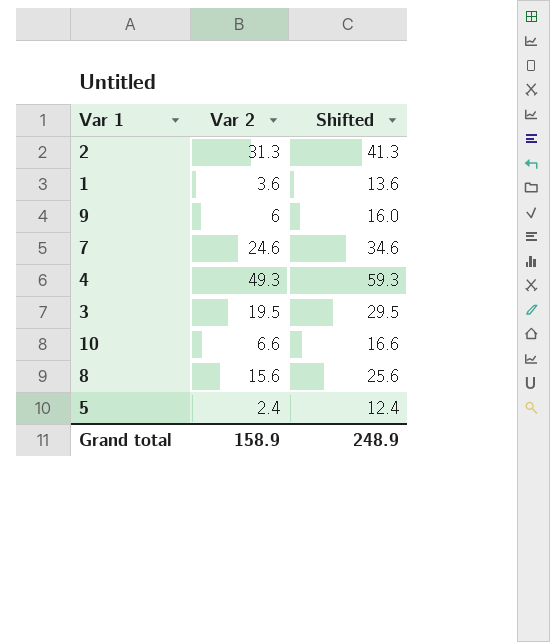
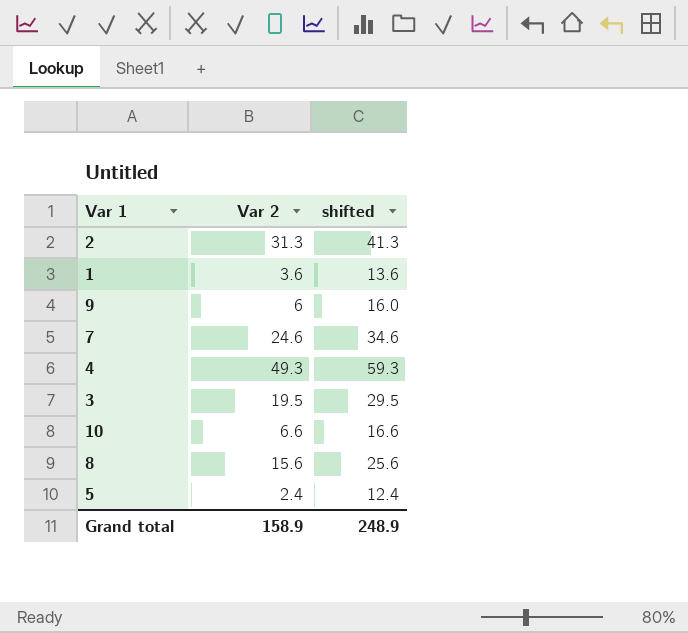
column name: Shifted -> shifted

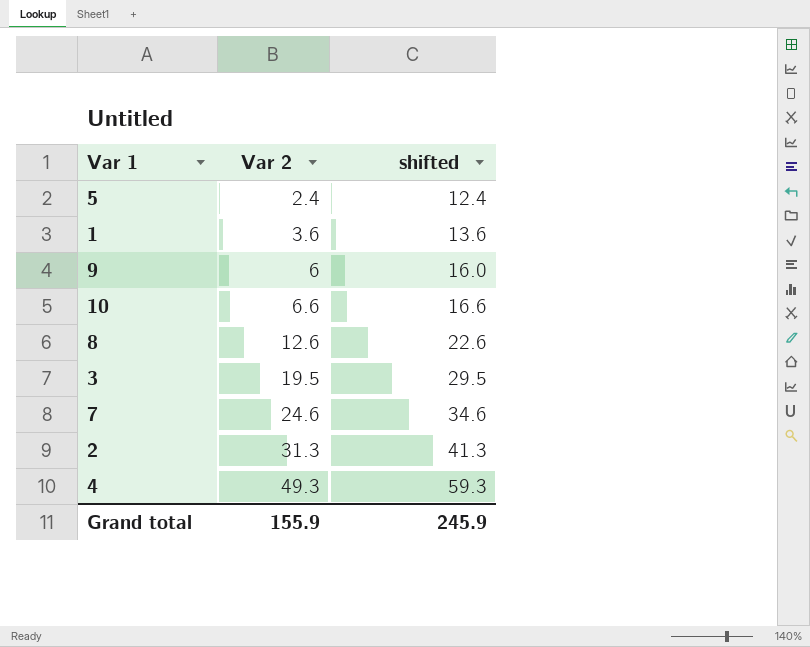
row order: none -> Var 2 ascending
8 | Var 2: 15.6 -> 12.6
8 | shifted: 25.6 -> 22.6
Grand total | Var 2: 158.9 -> 155.9
Grand total | shifted: 248.9 -> 245.9

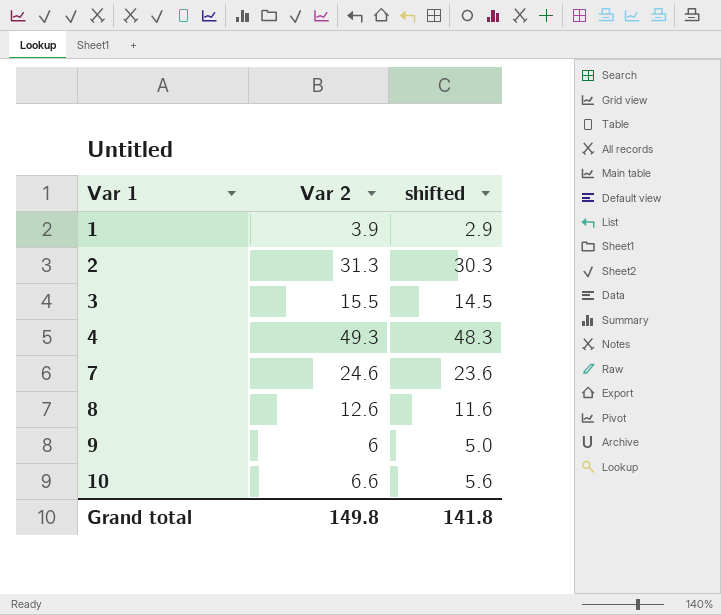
row order: Var 2 ascending -> Var 1 ascending
column shifted | formula: [Var 2] + 10 -> [Var 2] - 1
row 5: 2.4 | 12.4 -> none
1 | Var 2: 3.6 -> 3.9
3 | Var 2: 19.5 -> 15.5
Grand total | Var 2: 155.9 -> 149.8
Grand total | shifted: 245.9 -> 141.8

